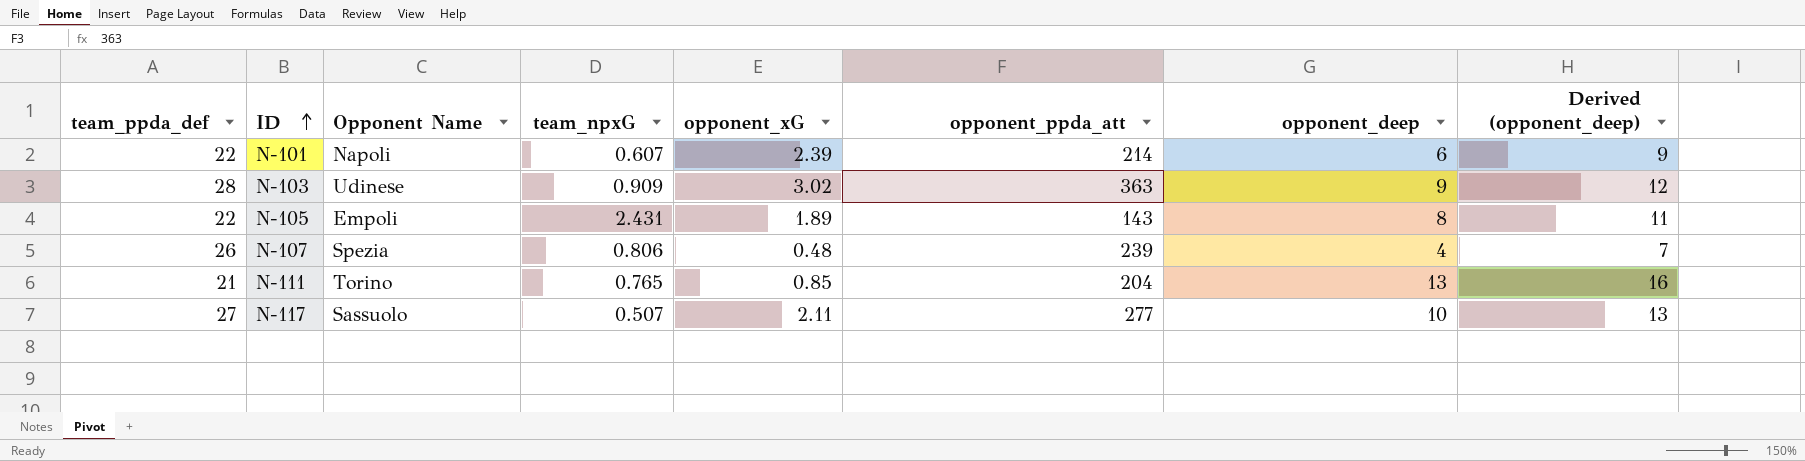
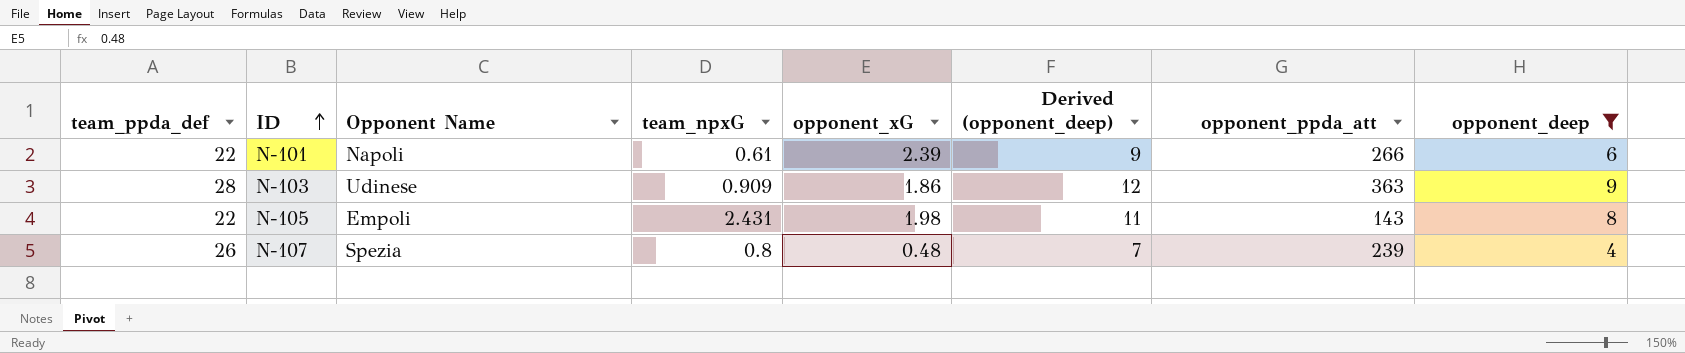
filter: none -> opponent_deep <= 9
column Derived (opponent_deep) | position: 8 -> 6
N-101 | team_npxG: 0.607 -> 0.61
N-101 | opponent_ppda_att: 214 -> 266
N-103 | opponent_xG: 3.02 -> 1.86
N-105 | opponent_xG: 1.89 -> 1.98
N-107 | team_npxG: 0.806 -> 0.8

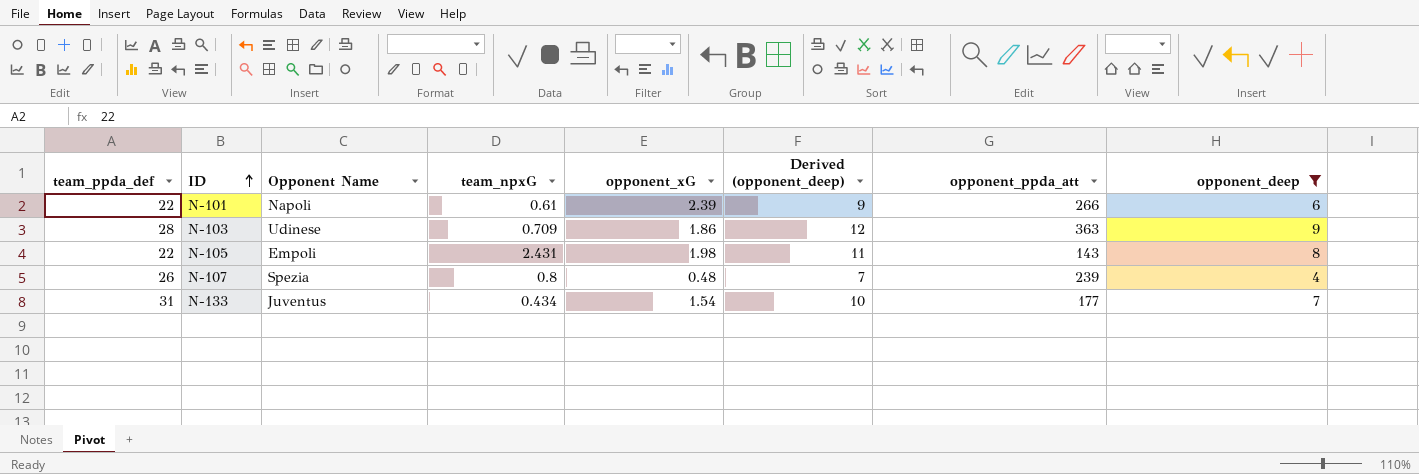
N-103 | team_npxG: 0.909 -> 0.709
row N-133: none -> 31 | Juventus | 0.434 | 1.54 | 10 | 177 | 7

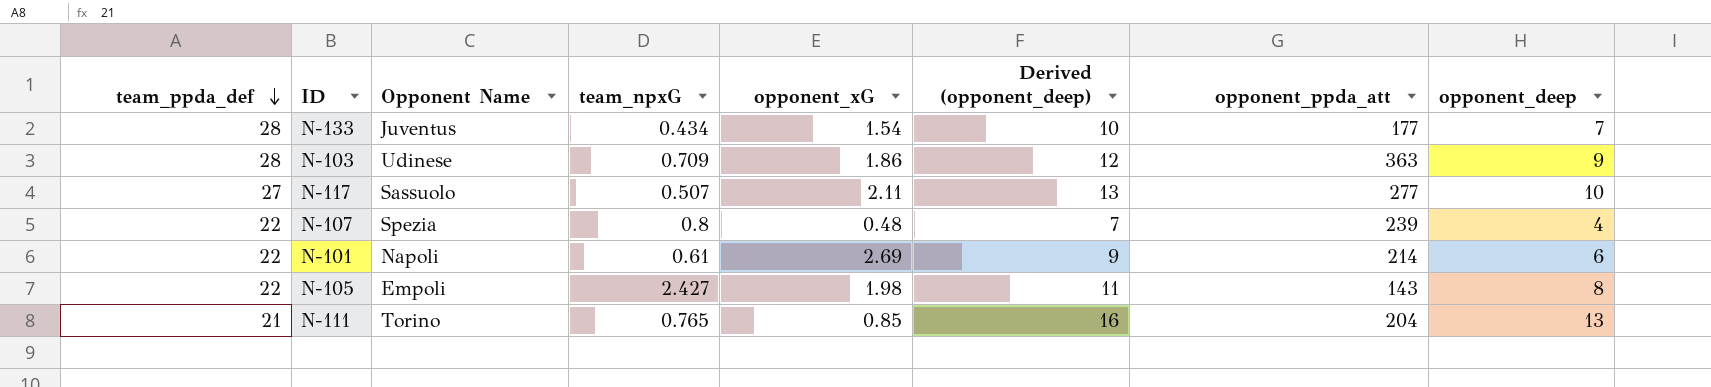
filter: opponent_deep <= 9 -> none
row order: ID ascending -> team_ppda_def descending
N-133 | team_ppda_def: 31 -> 28
N-107 | team_ppda_def: 26 -> 22
N-101 | opponent_xG: 2.39 -> 2.69
N-101 | opponent_ppda_att: 266 -> 214
N-105 | team_npxG: 2.431 -> 2.427

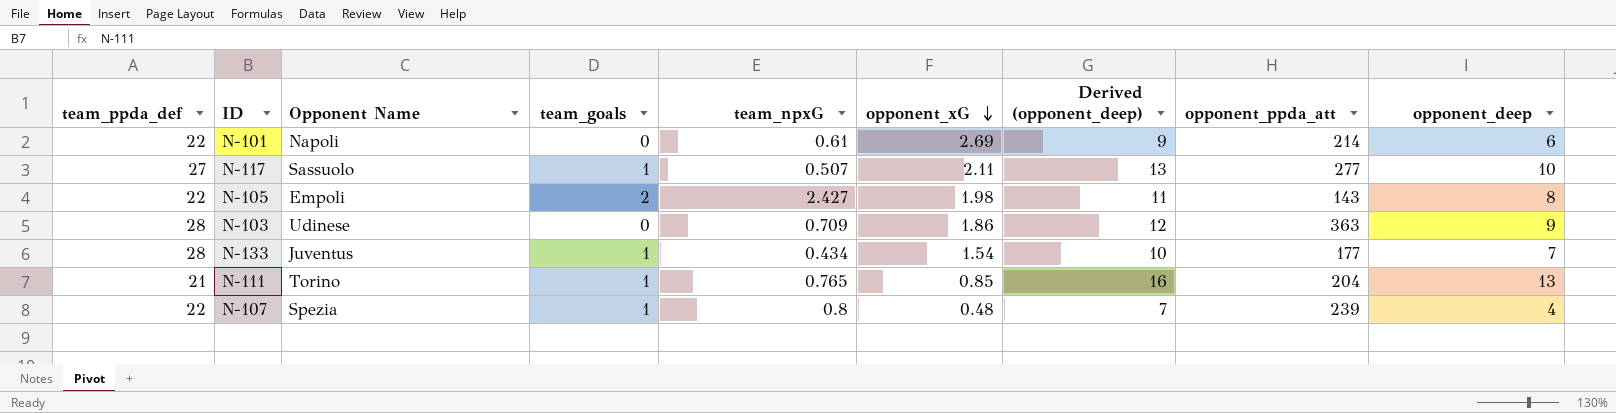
row order: team_ppda_def descending -> opponent_xG descending
column team_goals | position: none -> 4

